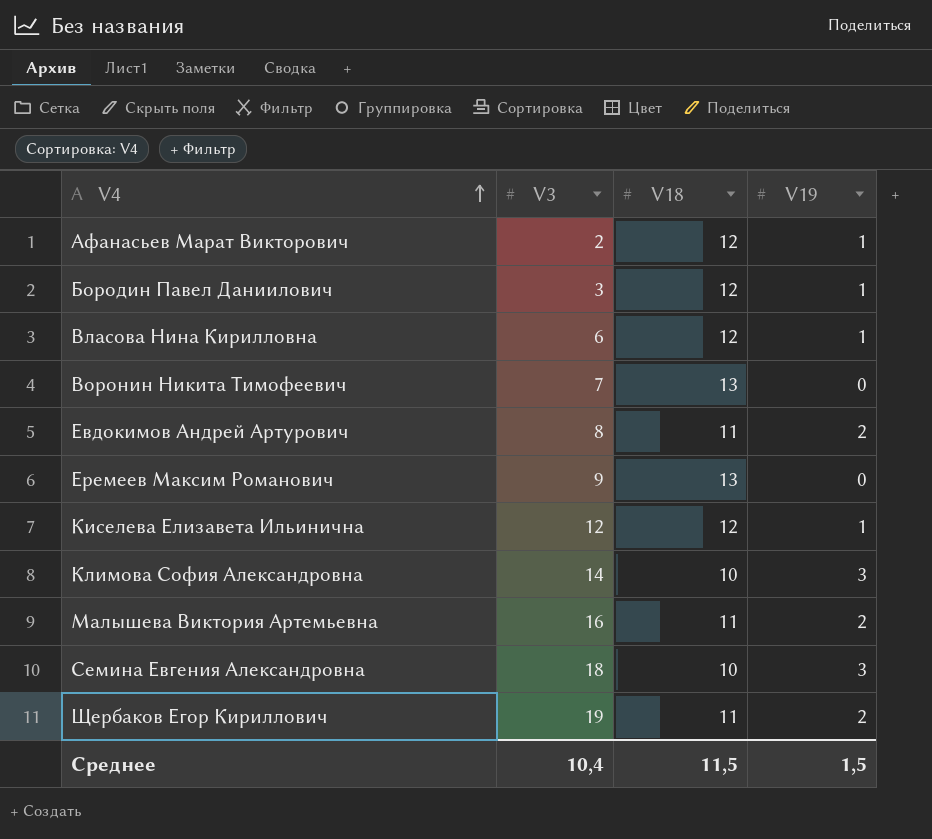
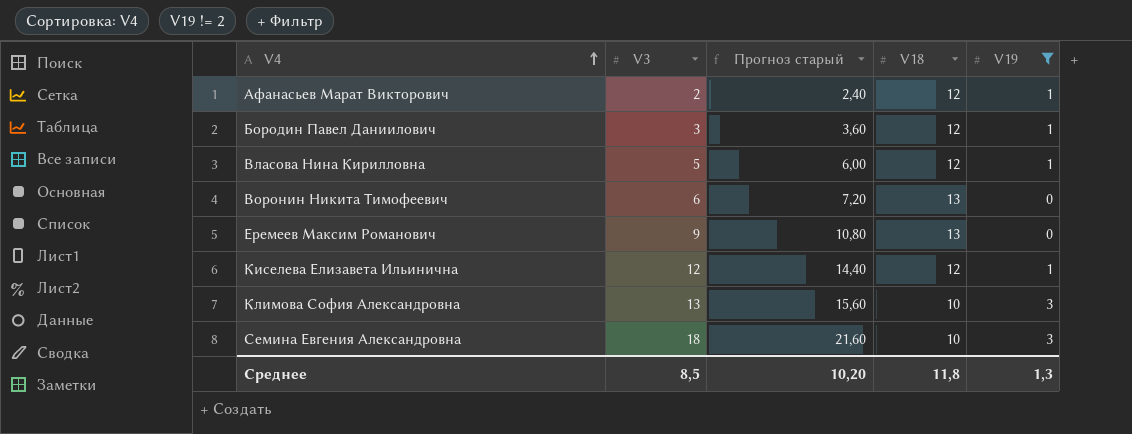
filter: none -> V19 != 2
column Прогноз старый | formula: none -> [V3] * 1,2
Власова Нина Кирилловна | V3: 6 -> 5
Воронин Никита Тимофеевич | V3: 7 -> 6
Климова София Александровна | V3: 14 -> 13
Среднее | V3: 10,4 -> 8,5
Среднее | V18: 11,5 -> 11,8
Среднее | V19: 1,5 -> 1,3

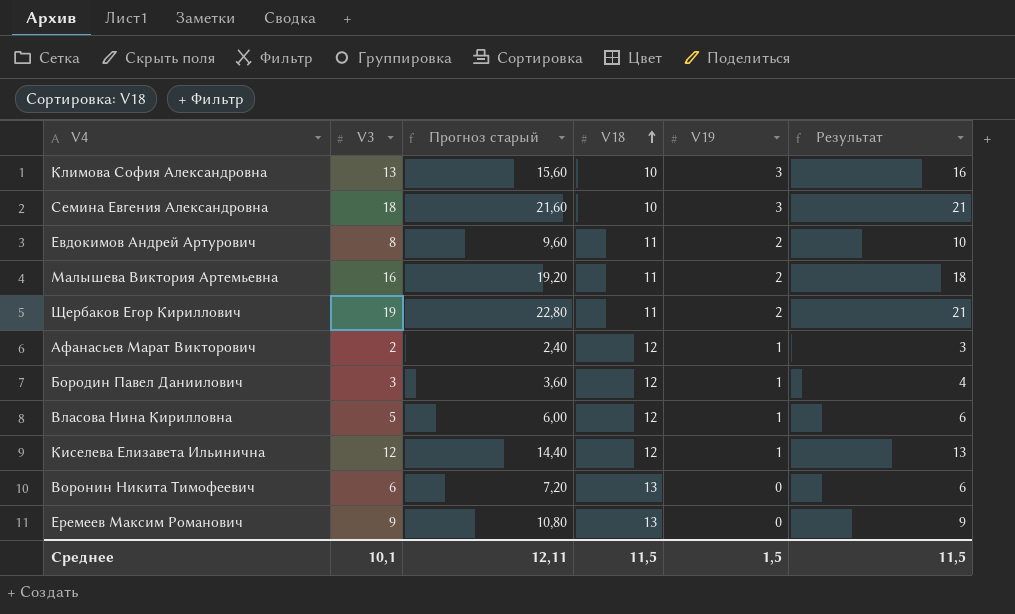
filter: V19 != 2 -> none
row order: V4 ascending -> V18 ascending
column Результат | formula: none -> [V3] + [V19]
Среднее | V3: 8,5 -> 10,1
Среднее | Прогноз старый: 10,20 -> 12,11
Среднее | V18: 11,8 -> 11,5
Среднее | V19: 1,3 -> 1,5

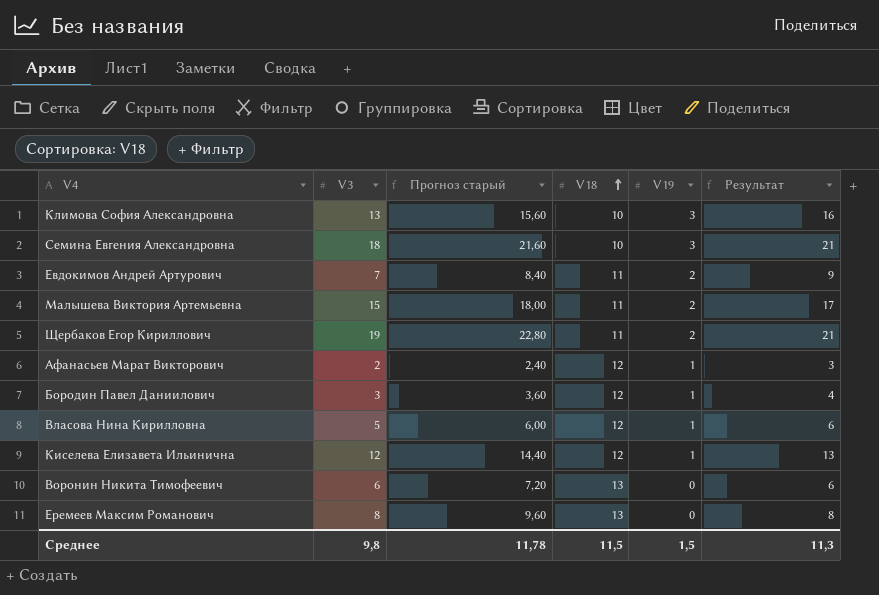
Евдокимов Андрей Артурович | V3: 8 -> 7
Евдокимов Андрей Артурович | Прогноз старый: 9,60 -> 8,40
Евдокимов Андрей Артурович | Результат: 10 -> 9
Малышева Виктория Артемьевна | V3: 16 -> 15
Малышева Виктория Артемьевна | Прогноз старый: 19,20 -> 18,00
Малышева Виктория Артемьевна | Результат: 18 -> 17
Еремеев Максим Романович | V3: 9 -> 8
Еремеев Максим Романович | Прогноз старый: 10,80 -> 9,60
Еремеев Максим Романович | Результат: 9 -> 8
Среднее | V3: 10,1 -> 9,8
Среднее | Прогноз старый: 12,11 -> 11,78
Среднее | Результат: 11,5 -> 11,3

